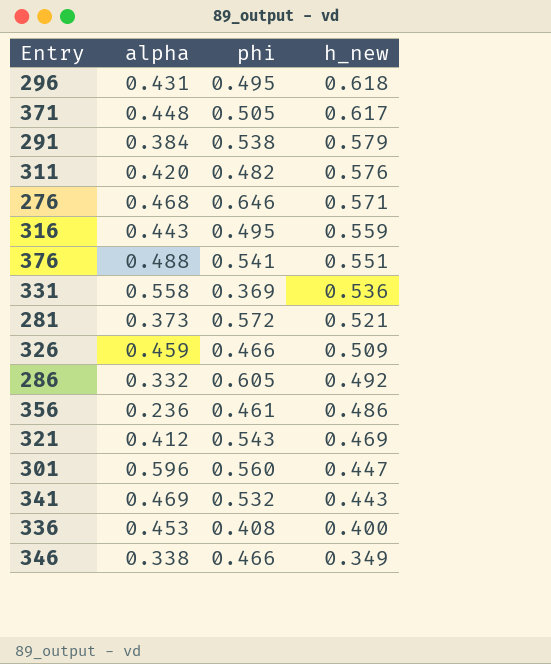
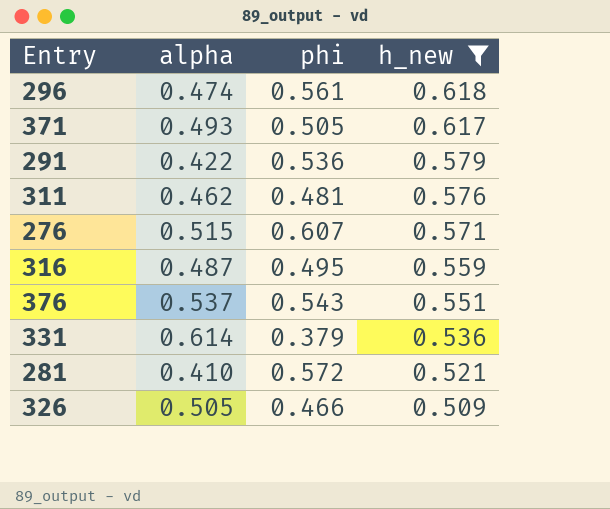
filter: none -> h_new >= 0.509
296 | alpha: 0.431 -> 0.474
296 | phi: 0.495 -> 0.561
371 | alpha: 0.448 -> 0.493
291 | alpha: 0.384 -> 0.422
291 | phi: 0.538 -> 0.536
311 | alpha: 0.420 -> 0.462
311 | phi: 0.482 -> 0.481
276 | alpha: 0.468 -> 0.515
276 | phi: 0.646 -> 0.607
316 | alpha: 0.443 -> 0.487
376 | alpha: 0.488 -> 0.537
376 | phi: 0.541 -> 0.543
331 | alpha: 0.558 -> 0.614
331 | phi: 0.369 -> 0.379
281 | alpha: 0.373 -> 0.410
326 | alpha: 0.459 -> 0.505

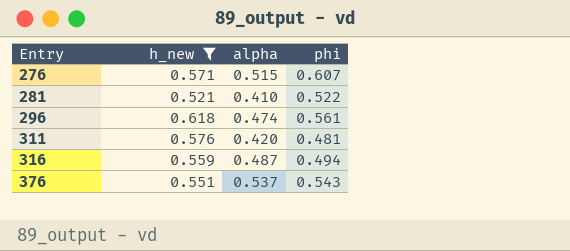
row order: h_new descending -> Entry ascending
column h_new | position: 4 -> 2
row 371: 0.493 | 0.505 | 0.617 -> none
row 291: 0.422 | 0.536 | 0.579 -> none
row 331: 0.614 | 0.379 | 0.536 -> none
row 326: 0.505 | 0.466 | 0.509 -> none
281 | phi: 0.572 -> 0.522
311 | alpha: 0.462 -> 0.420
316 | phi: 0.495 -> 0.494

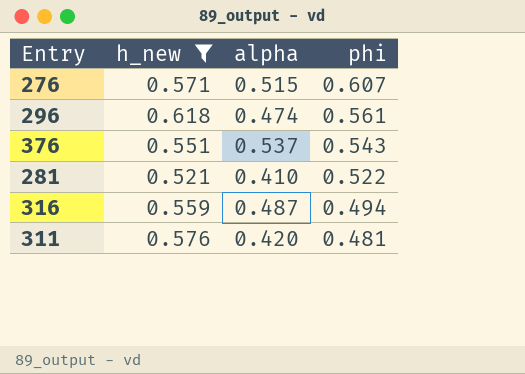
row order: Entry ascending -> phi descending

